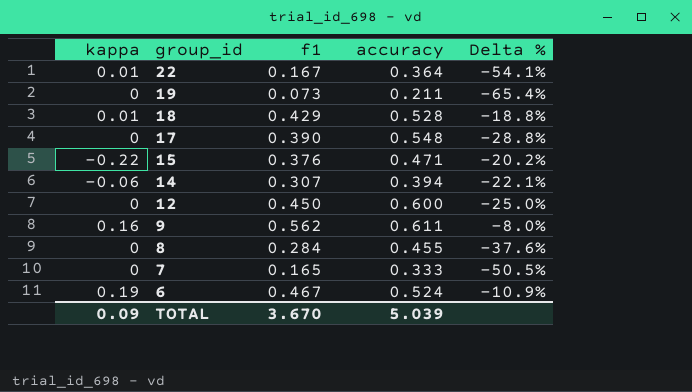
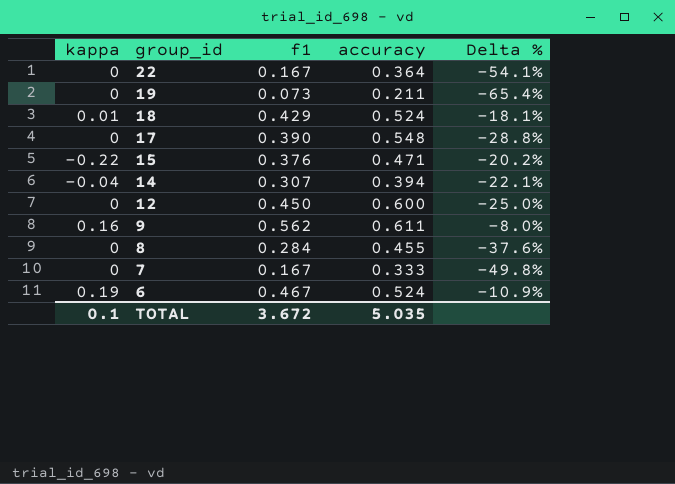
22 | kappa: 0.01 -> 0
18 | accuracy: 0.528 -> 0.524
18 | Delta %: -18.8% -> -18.1%
14 | kappa: -0.06 -> -0.04
7 | f1: 0.165 -> 0.167
7 | Delta %: -50.5% -> -49.8%
TOTAL | kappa: 0.09 -> 0.1
TOTAL | f1: 3.670 -> 3.672
TOTAL | accuracy: 5.039 -> 5.035

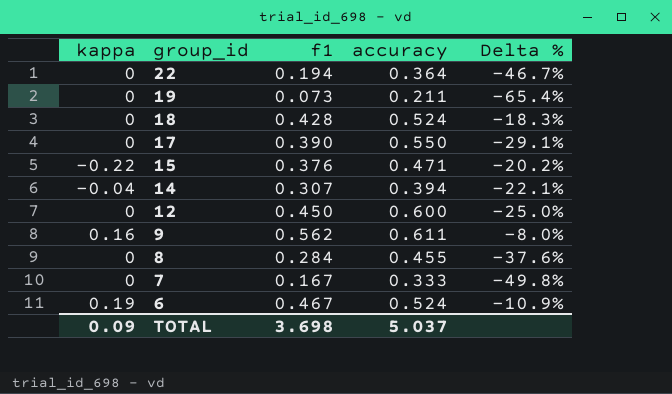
22 | f1: 0.167 -> 0.194
22 | Delta %: -54.1% -> -46.7%
18 | kappa: 0.01 -> 0
18 | f1: 0.429 -> 0.428
18 | Delta %: -18.1% -> -18.3%
17 | accuracy: 0.548 -> 0.550
17 | Delta %: -28.8% -> -29.1%
TOTAL | kappa: 0.1 -> 0.09
TOTAL | f1: 3.672 -> 3.698
TOTAL | accuracy: 5.035 -> 5.037

